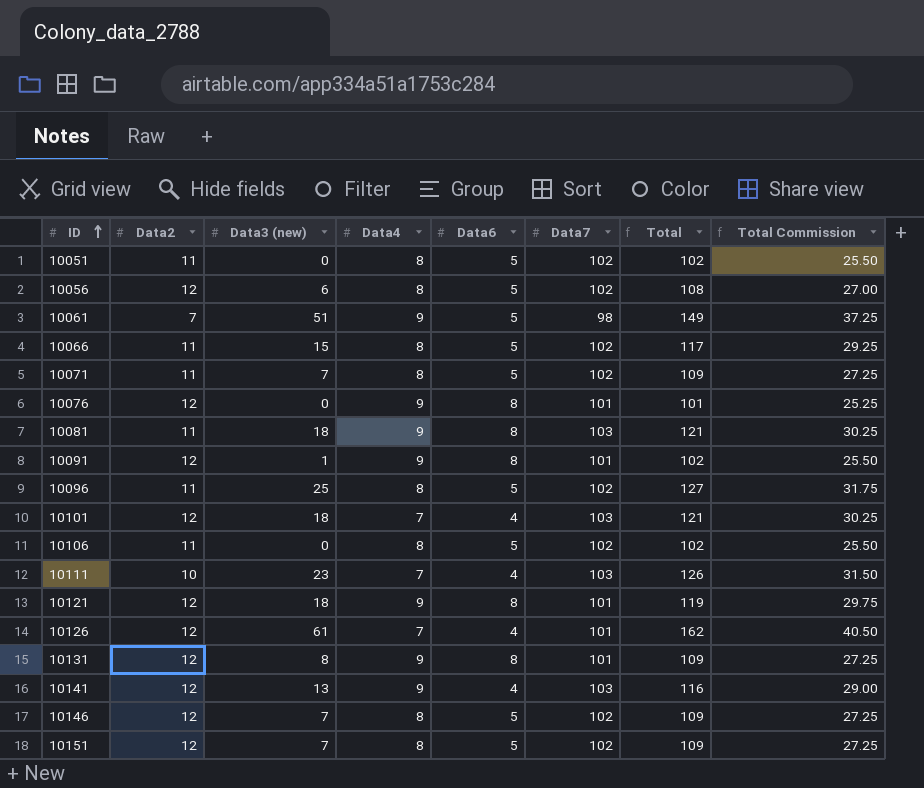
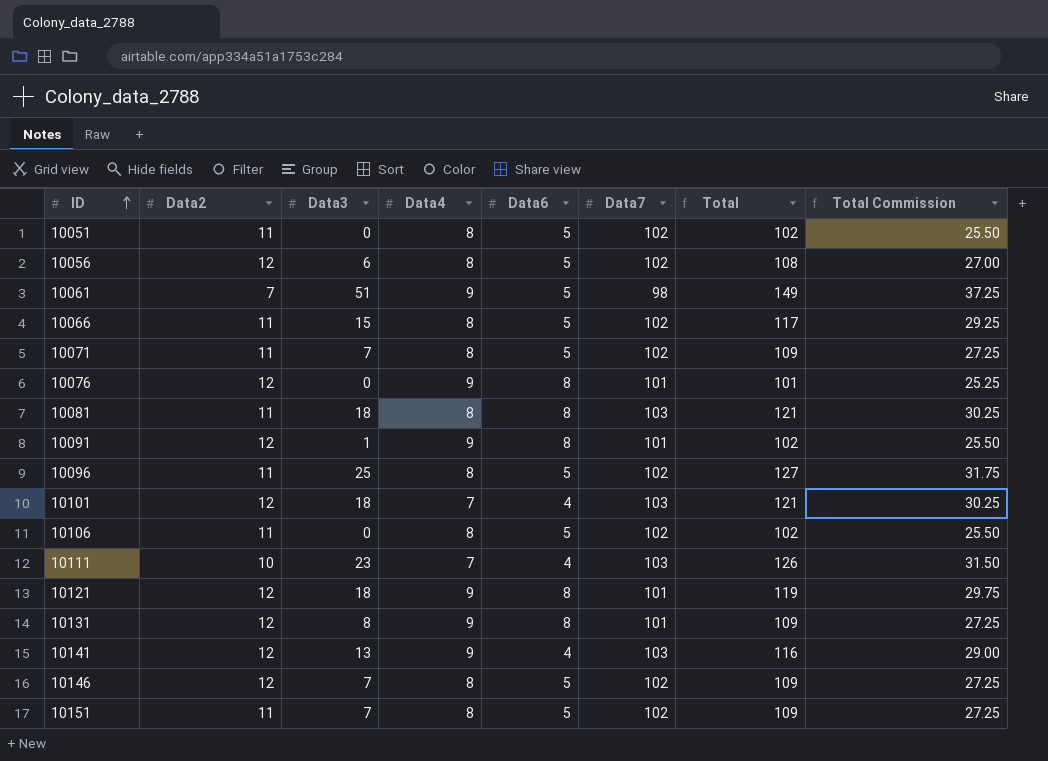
column name: Data3 (new) -> Data3
row 10126: 12 | 61 | 7 | 4 | 101 | 162 | 40.50 -> none
10081 | Data4: 9 -> 8
10151 | Data2: 12 -> 11

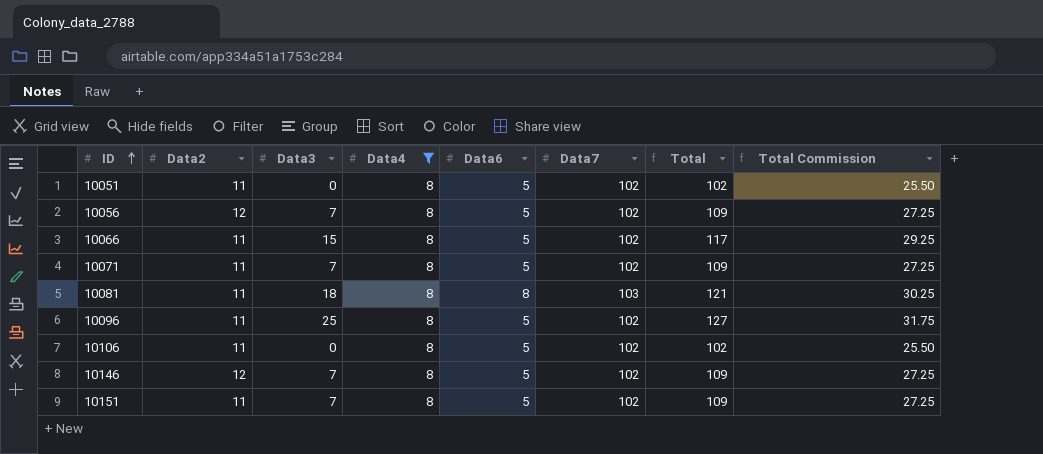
filter: none -> Data4 = 8
10056 | Data3: 6 -> 7
10056 | Total: 108 -> 109
10056 | Total Commission: 27.00 -> 27.25

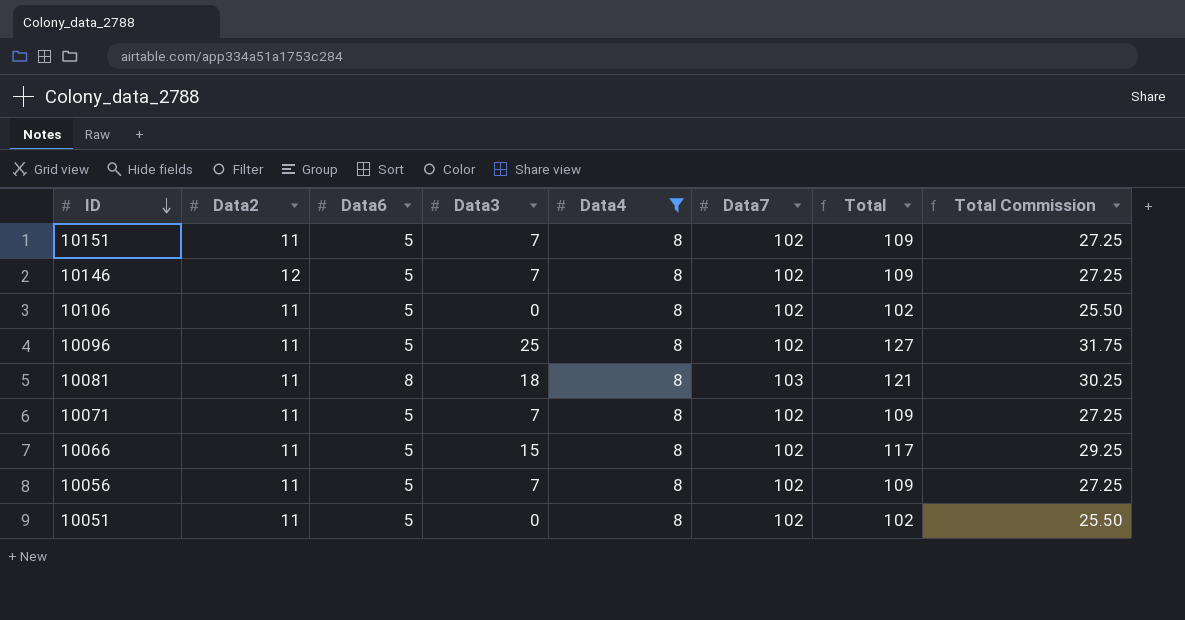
row order: ID ascending -> ID descending
column Data6 | position: 5 -> 3
10056 | Data2: 12 -> 11

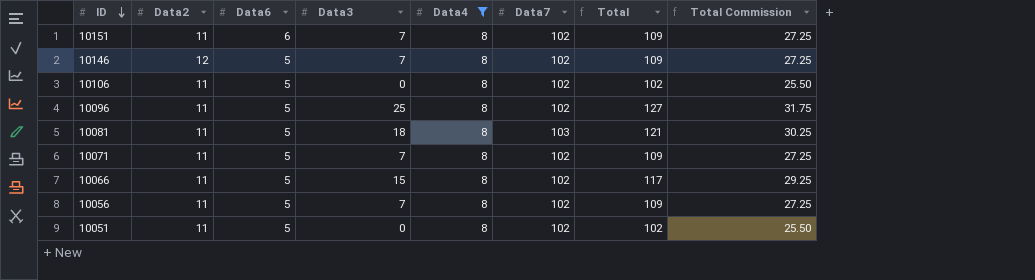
10151 | Data6: 5 -> 6
10081 | Data6: 8 -> 5

